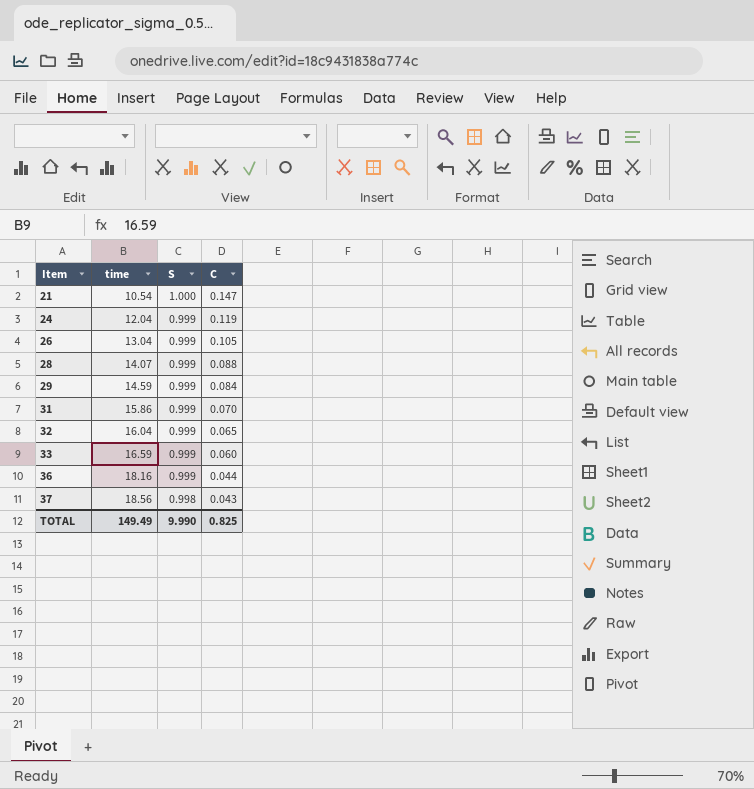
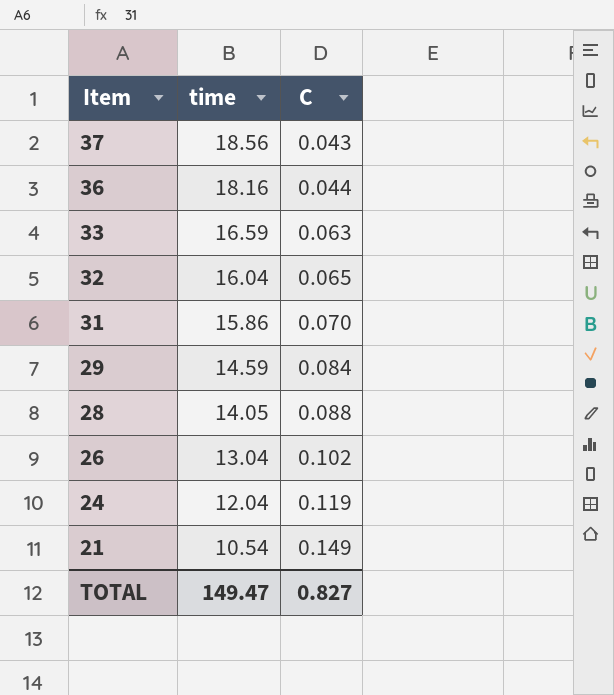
row order: Item ascending -> Item descending
column S | position: 3 -> none
33 | C: 0.060 -> 0.063
28 | time: 14.07 -> 14.05
26 | C: 0.105 -> 0.102
21 | C: 0.147 -> 0.149
TOTAL | time: 149.49 -> 149.47
TOTAL | C: 0.825 -> 0.827

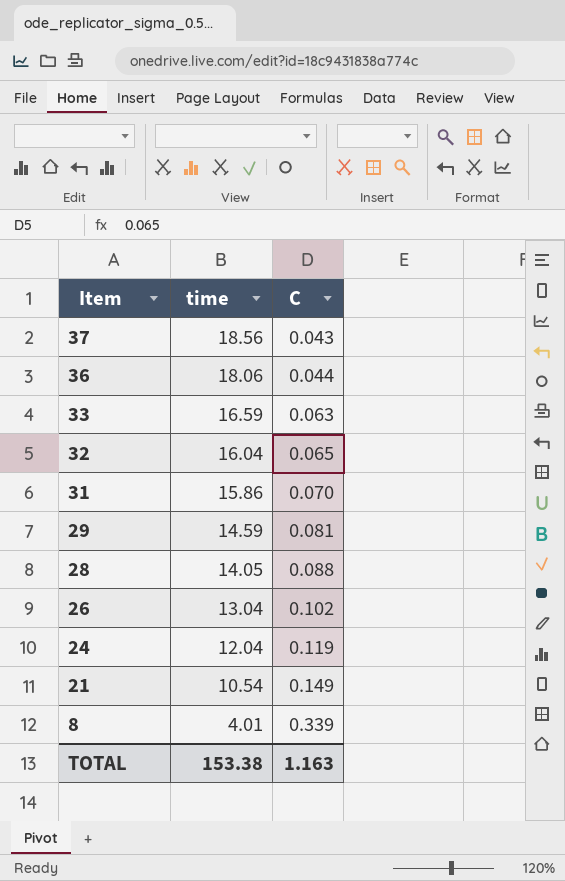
36 | time: 18.16 -> 18.06
29 | C: 0.084 -> 0.081
row 8: none -> 4.01 | 0.339
TOTAL | time: 149.47 -> 153.38
TOTAL | C: 0.827 -> 1.163

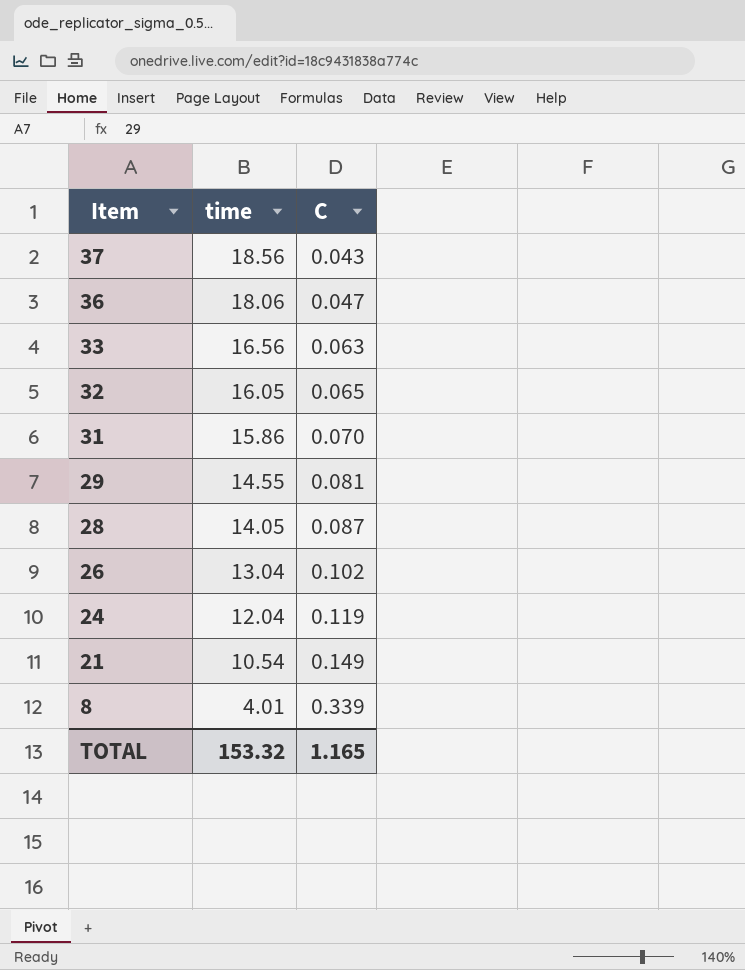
36 | C: 0.044 -> 0.047
33 | time: 16.59 -> 16.56
32 | time: 16.04 -> 16.05
29 | time: 14.59 -> 14.55
28 | C: 0.088 -> 0.087
TOTAL | time: 153.38 -> 153.32
TOTAL | C: 1.163 -> 1.165

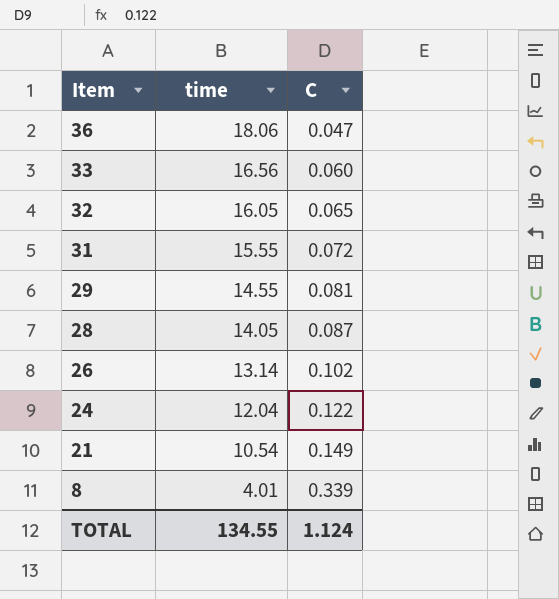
row 37: 18.56 | 0.043 -> none
33 | C: 0.063 -> 0.060
31 | time: 15.86 -> 15.55
31 | C: 0.070 -> 0.072
26 | time: 13.04 -> 13.14
24 | C: 0.119 -> 0.122
TOTAL | time: 153.32 -> 134.55
TOTAL | C: 1.165 -> 1.124

